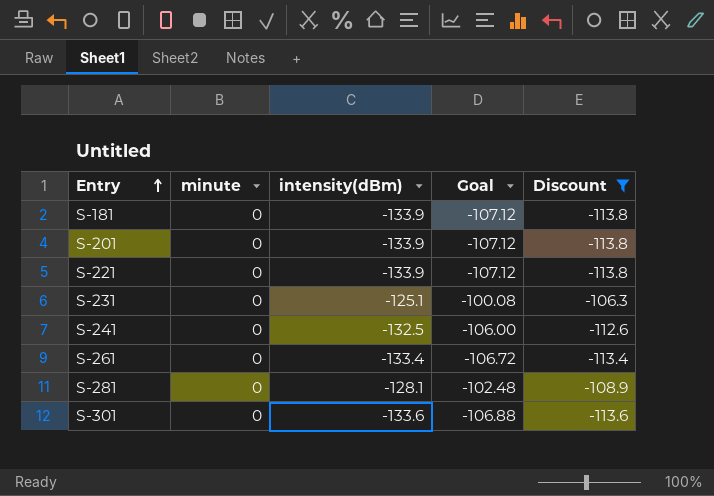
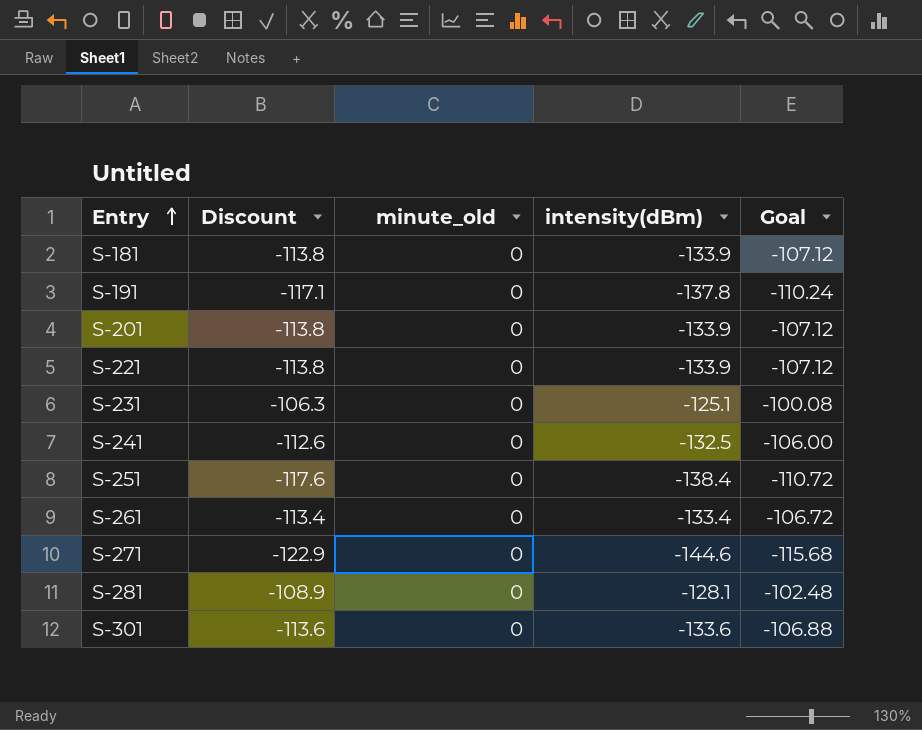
filter: Discount >= -113.8 -> none
column Discount | position: 5 -> 2
column name: minute -> minute_old

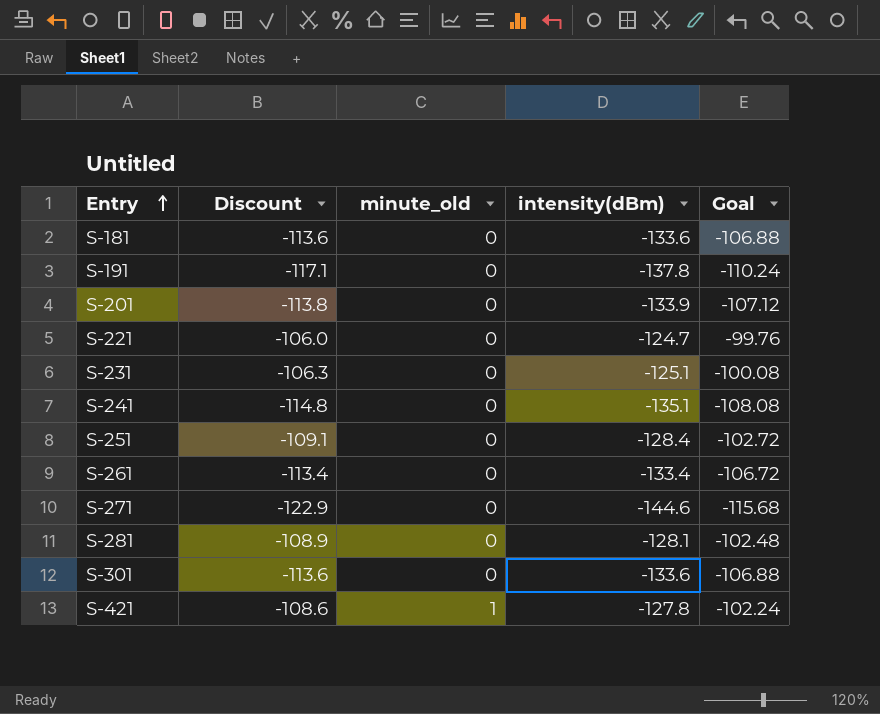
S-181 | Discount: -113.8 -> -113.6
S-181 | intensity(dBm): -133.9 -> -133.6
S-181 | Goal: -107.12 -> -106.88
S-221 | Discount: -113.8 -> -106.0
S-221 | intensity(dBm): -133.9 -> -124.7
S-221 | Goal: -107.12 -> -99.76
S-241 | Discount: -112.6 -> -114.8
S-241 | intensity(dBm): -132.5 -> -135.1
S-241 | Goal: -106.00 -> -108.08
S-251 | Discount: -117.6 -> -109.1
S-251 | intensity(dBm): -138.4 -> -128.4
S-251 | Goal: -110.72 -> -102.72
row S-421: none -> -108.6 | 1 | -127.8 | -102.24

